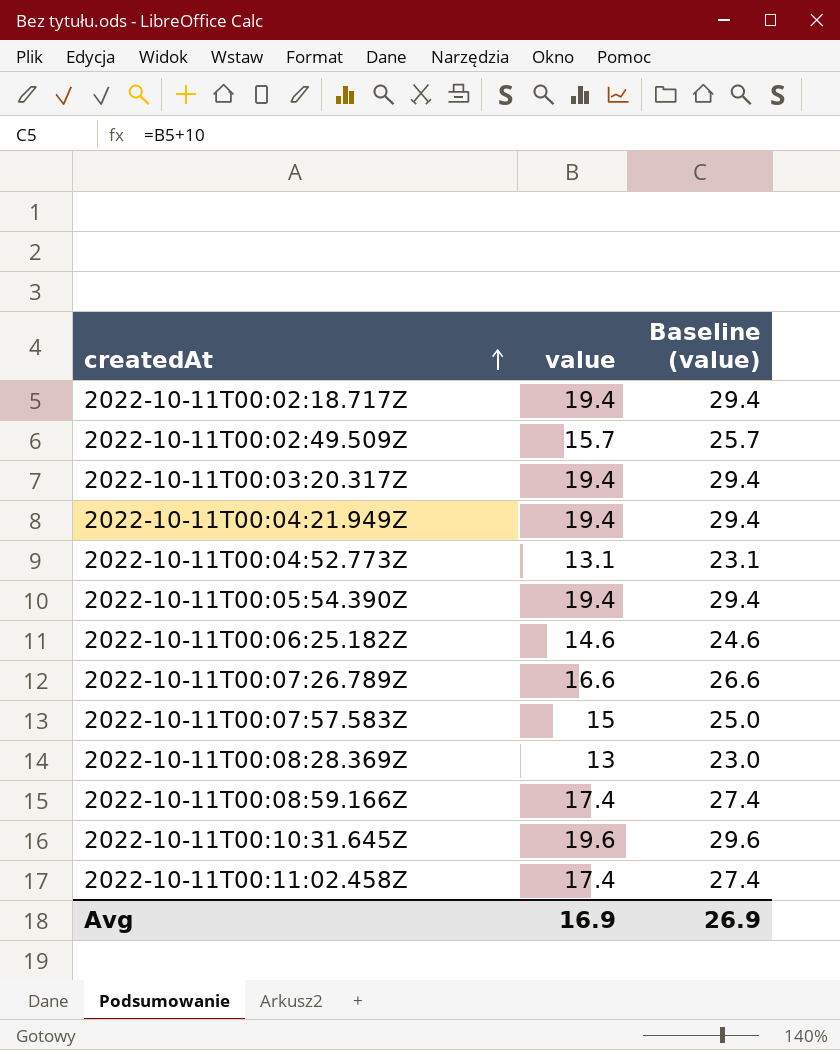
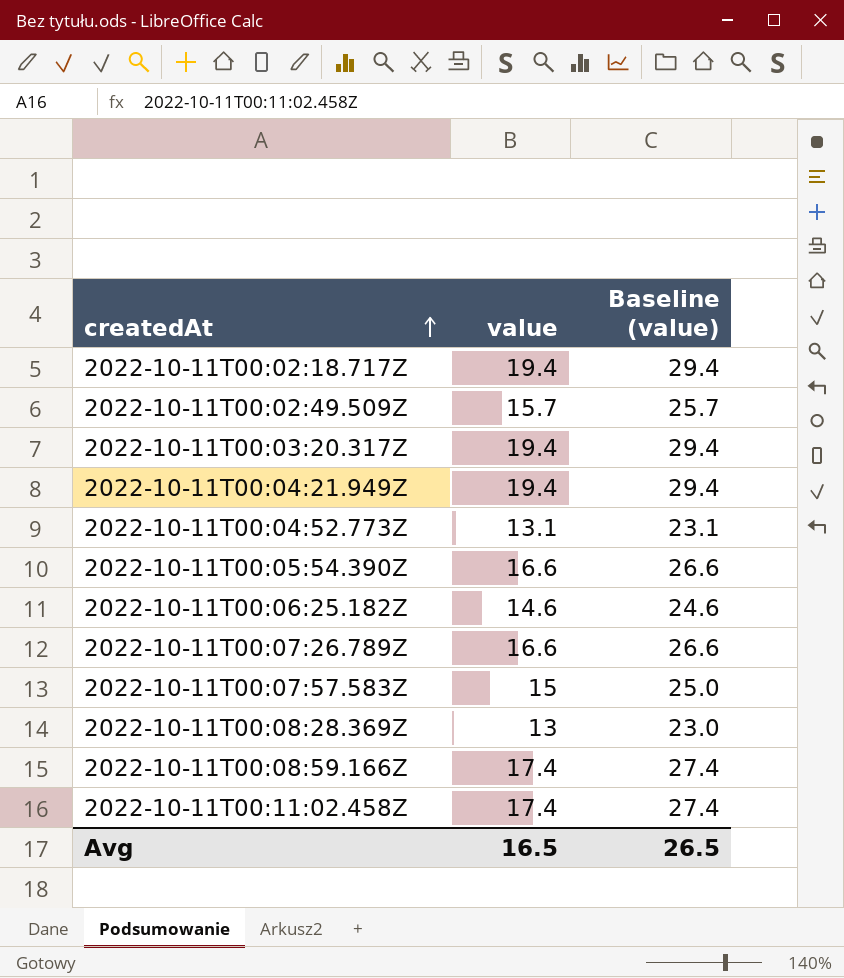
row 2022-10-11T00:10:31.645Z: 19.6 | 29.6 -> none
2022-10-11T00:05:54.390Z | value: 19.4 -> 16.6
2022-10-11T00:05:54.390Z | Baseline (value): 29.4 -> 26.6
Avg | value: 16.9 -> 16.5
Avg | Baseline (value): 26.9 -> 26.5

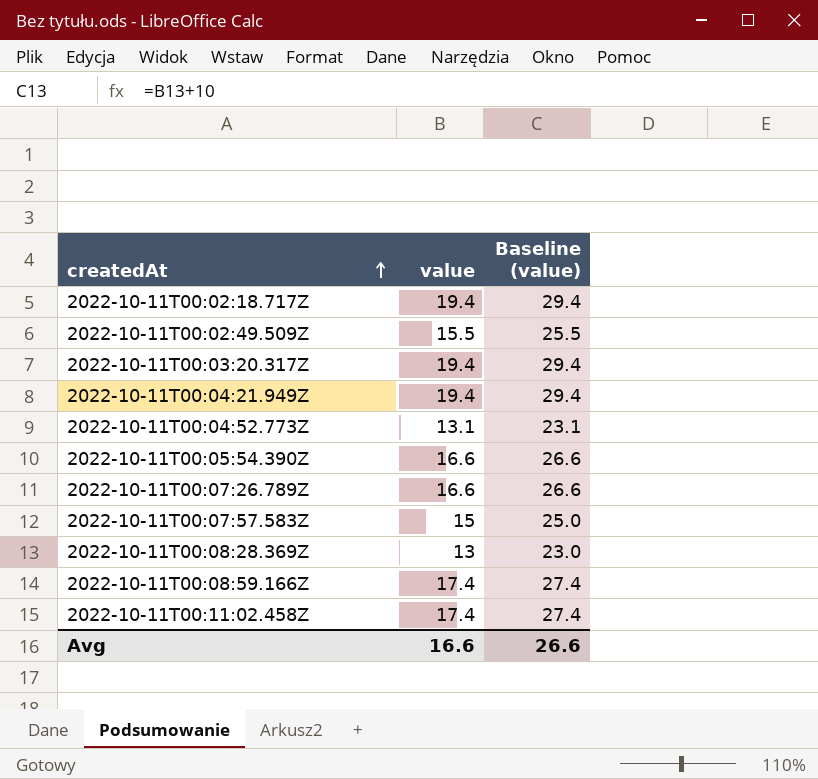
row 2022-10-11T00:06:25.182Z: 14.6 | 24.6 -> none
2022-10-11T00:02:49.509Z | value: 15.7 -> 15.5
2022-10-11T00:02:49.509Z | Baseline (value): 25.7 -> 25.5
Avg | value: 16.5 -> 16.6
Avg | Baseline (value): 26.5 -> 26.6

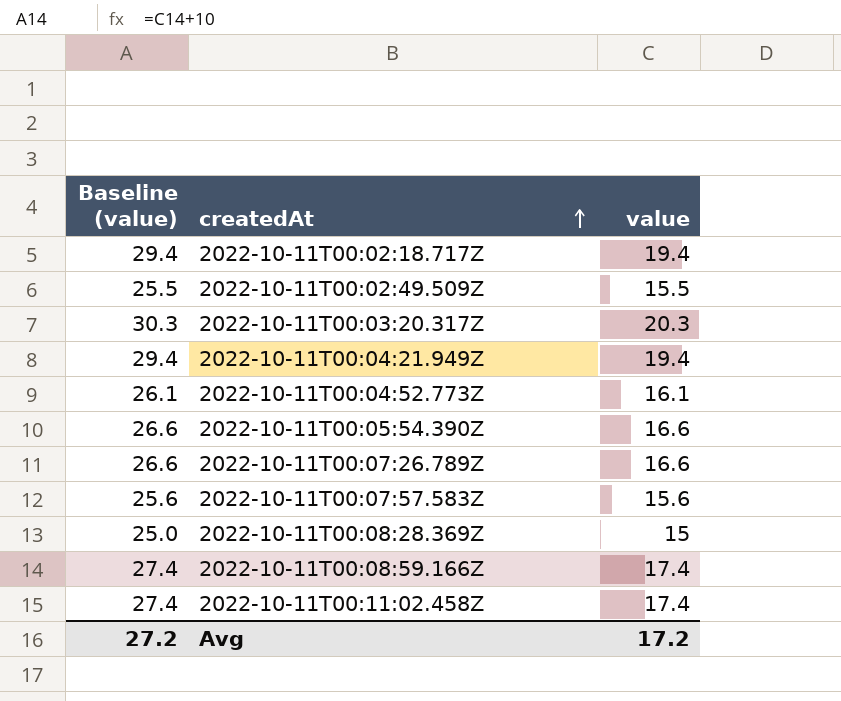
column Baseline (value) | position: 3 -> 1
2022-10-11T00:03:20.317Z | Baseline (value): 29.4 -> 30.3
2022-10-11T00:03:20.317Z | value: 19.4 -> 20.3
2022-10-11T00:04:52.773Z | Baseline (value): 23.1 -> 26.1
2022-10-11T00:04:52.773Z | value: 13.1 -> 16.1
2022-10-11T00:07:57.583Z | Baseline (value): 25.0 -> 25.6
2022-10-11T00:07:57.583Z | value: 15 -> 15.6
2022-10-11T00:08:28.369Z | Baseline (value): 23.0 -> 25.0
2022-10-11T00:08:28.369Z | value: 13 -> 15
Avg | Baseline (value): 26.6 -> 27.2
Avg | value: 16.6 -> 17.2

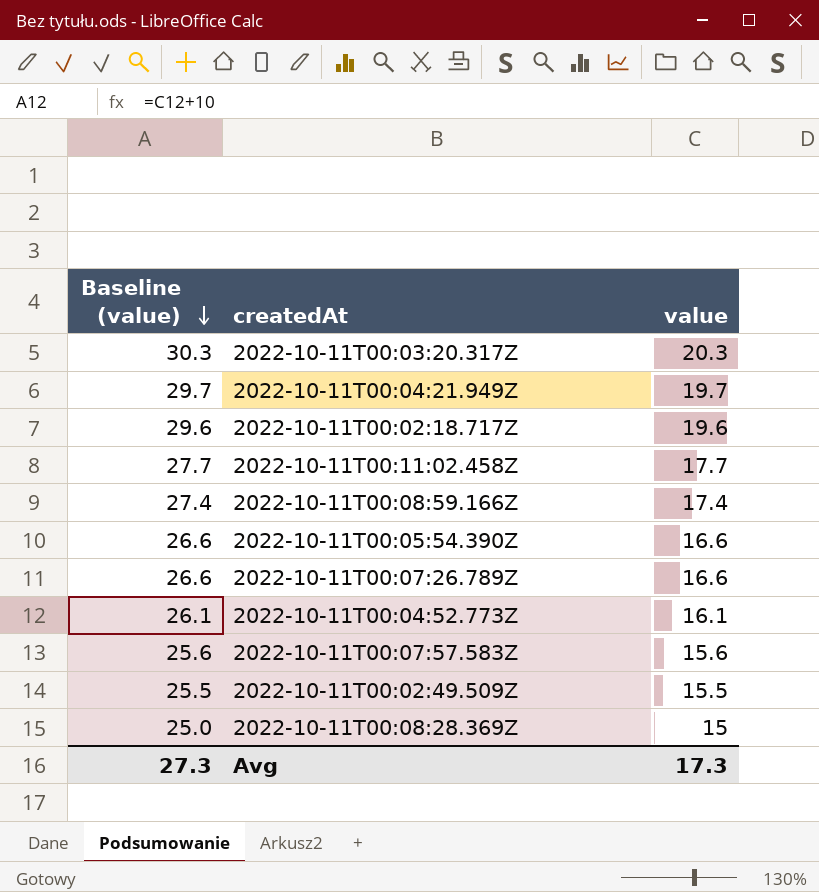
row order: createdAt ascending -> Baseline (value) descending
2022-10-11T00:04:21.949Z | Baseline (value): 29.4 -> 29.7
2022-10-11T00:04:21.949Z | value: 19.4 -> 19.7
2022-10-11T00:02:18.717Z | Baseline (value): 29.4 -> 29.6
2022-10-11T00:02:18.717Z | value: 19.4 -> 19.6
2022-10-11T00:11:02.458Z | Baseline (value): 27.4 -> 27.7
2022-10-11T00:11:02.458Z | value: 17.4 -> 17.7
Avg | Baseline (value): 27.2 -> 27.3
Avg | value: 17.2 -> 17.3

